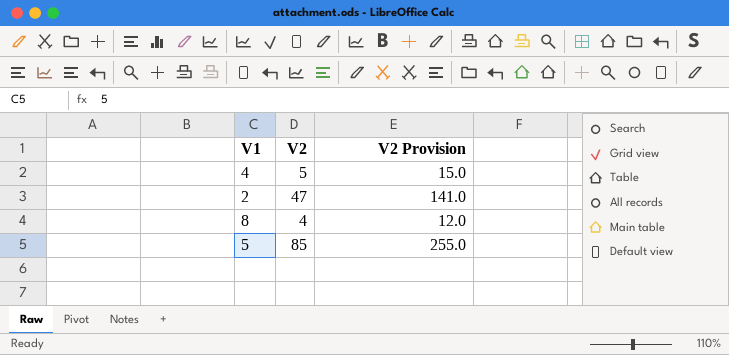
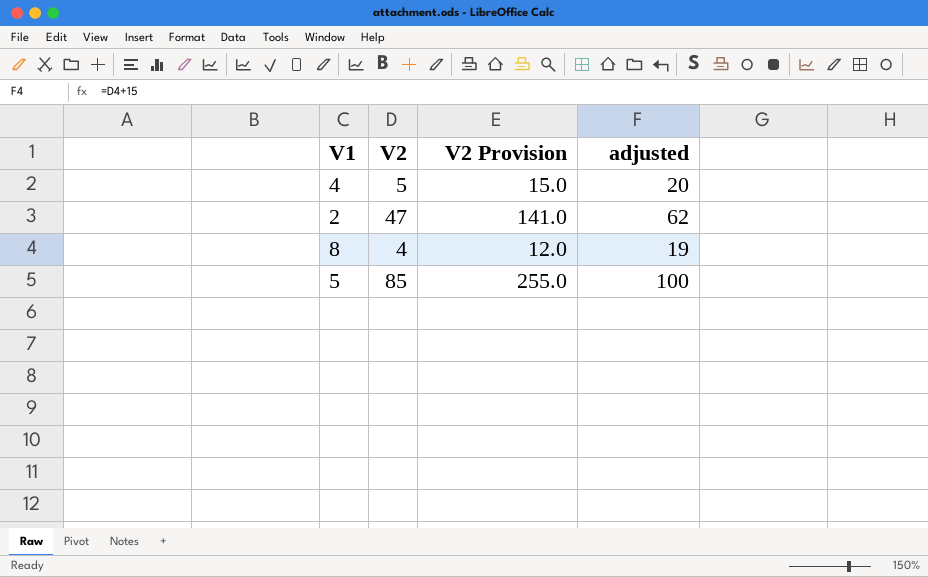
column adjusted | formula: none -> [V2] + 15

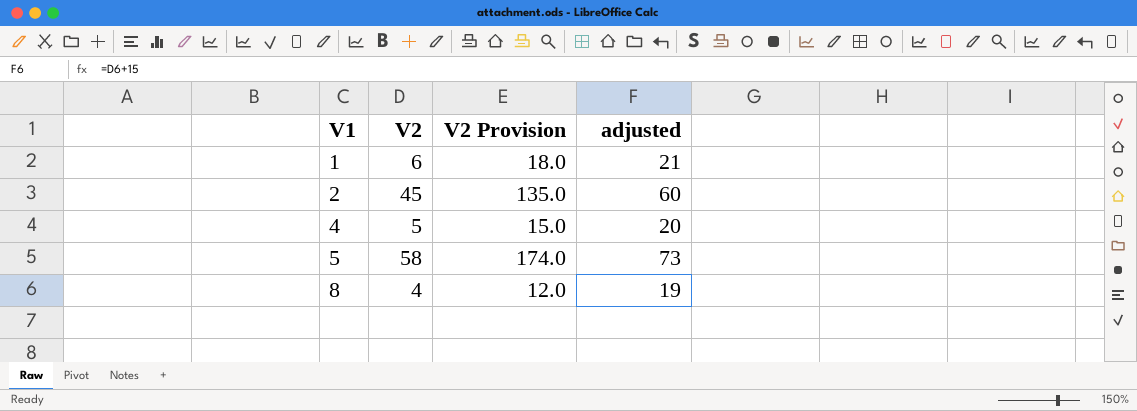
row order: none -> V1 ascending
row 1: none -> 6 | 18.0 | 21
2 | V2: 47 -> 45
2 | V2 Provision: 141.0 -> 135.0
2 | adjusted: 62 -> 60
5 | V2: 85 -> 58
5 | V2 Provision: 255.0 -> 174.0
5 | adjusted: 100 -> 73

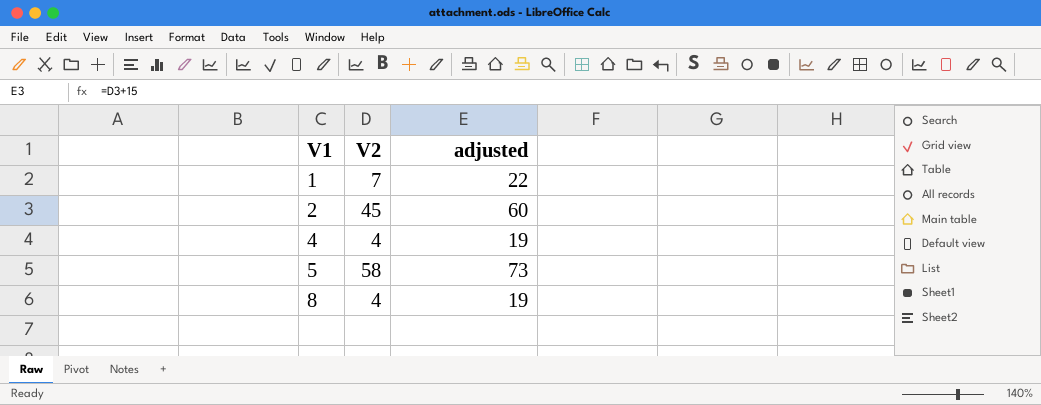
column V2 Provision | formula: [V2] * 3 -> none
1 | V2: 6 -> 7
1 | adjusted: 21 -> 22
4 | V2: 5 -> 4
4 | adjusted: 20 -> 19

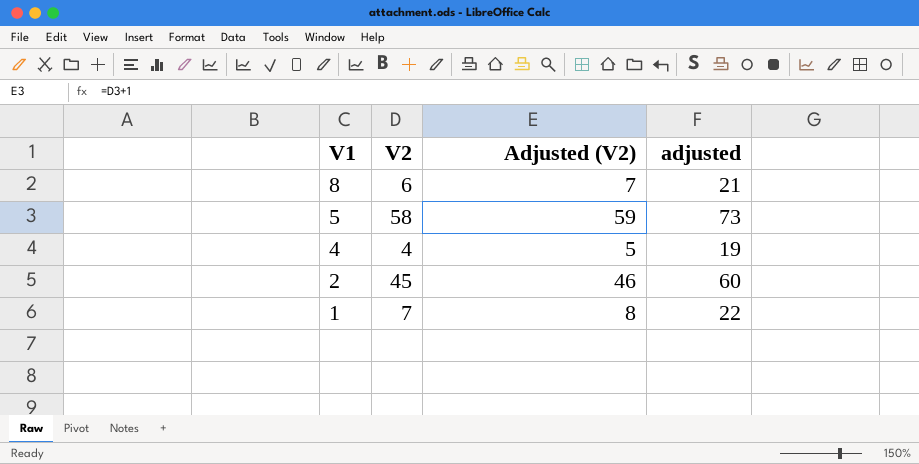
row order: V1 ascending -> V1 descending
column Adjusted (V2) | formula: none -> [V2] + 1
8 | V2: 4 -> 6
8 | adjusted: 19 -> 21

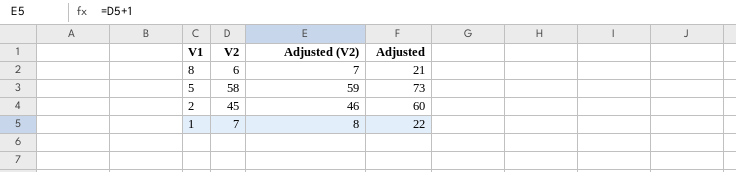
column name: adjusted -> Adjusted
row 4: 4 | 5 | 19 -> none

